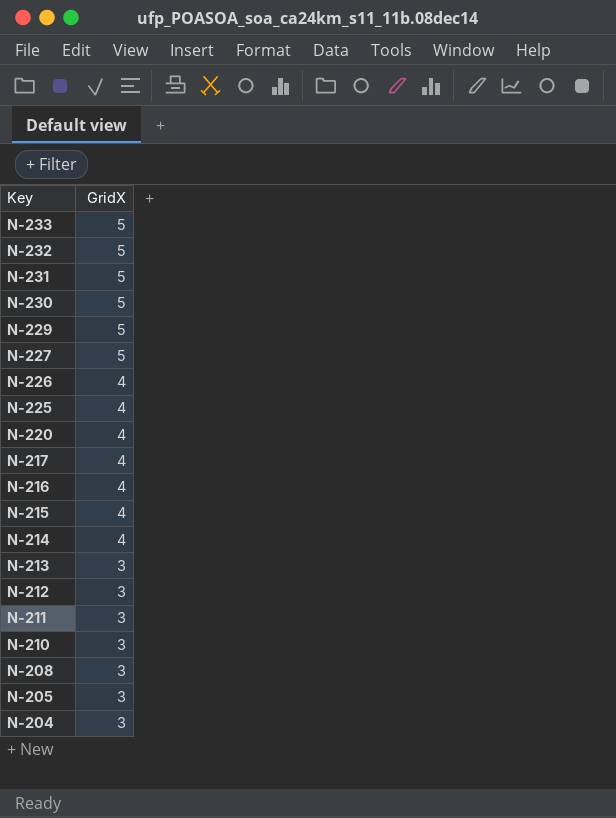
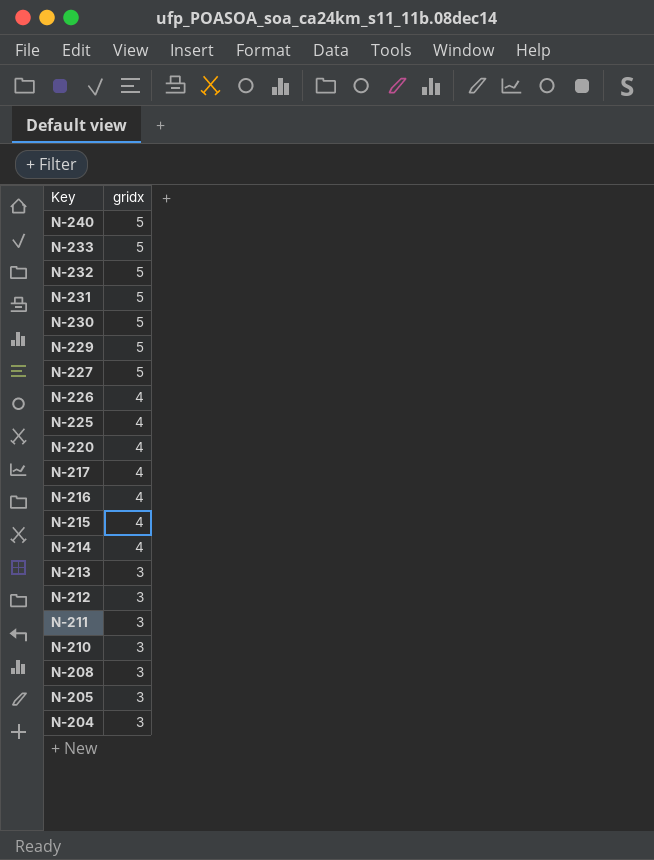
column name: GridX -> gridx
row N-240: none -> 5

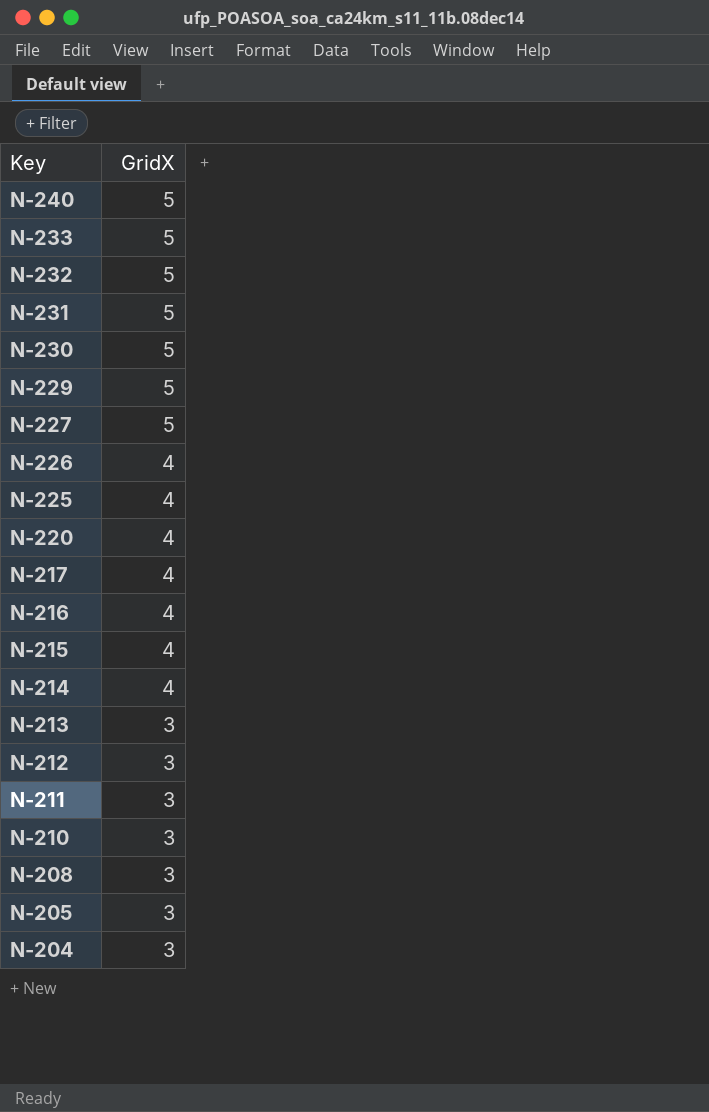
column name: gridx -> GridX

